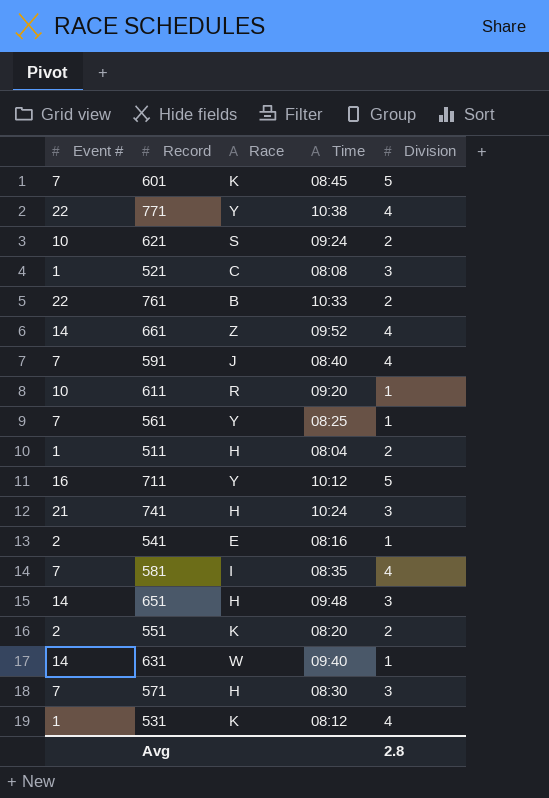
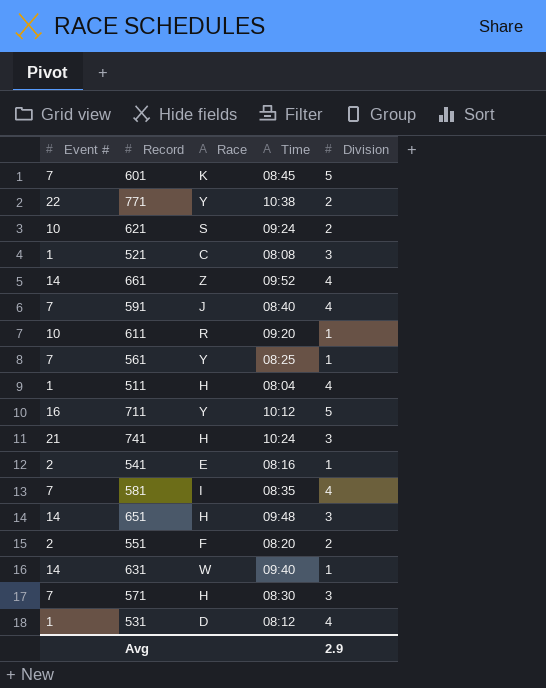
row 761: 22 | B | 10:33 | 2 -> none
771 | Division: 4 -> 2
511 | Division: 2 -> 4
551 | Race: K -> F
531 | Race: K -> D
Avg | Division: 2.8 -> 2.9

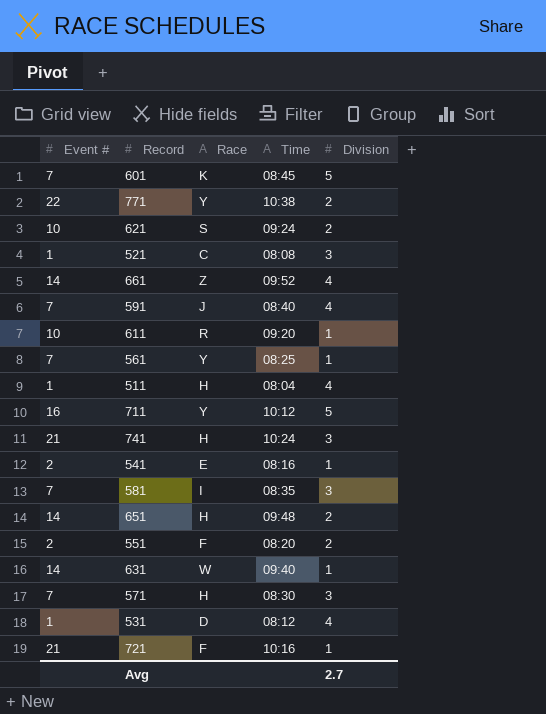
581 | Division: 4 -> 3
651 | Division: 3 -> 2
row 721: none -> 21 | F | 10:16 | 1
Avg | Division: 2.9 -> 2.7

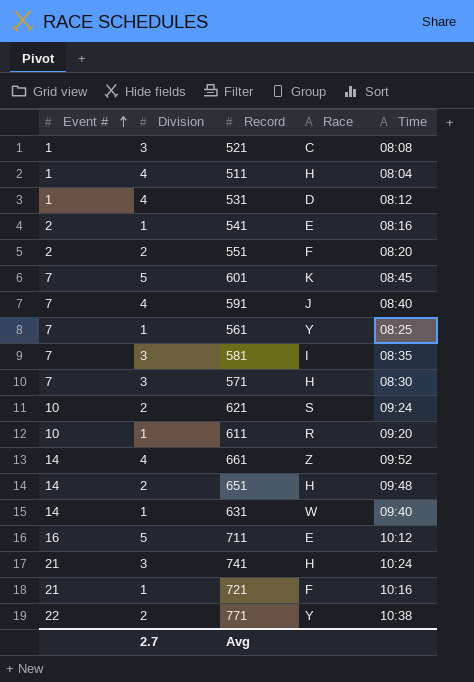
row order: none -> Event # ascending
column Division | position: 5 -> 2
711 | Race: Y -> E

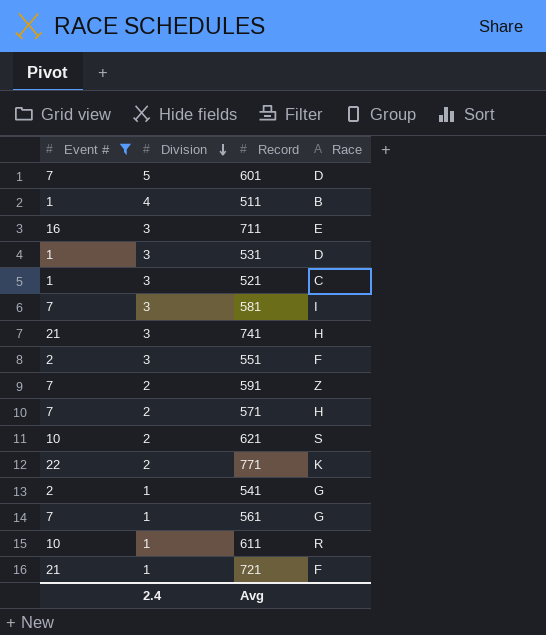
filter: none -> Event # != 14
row order: Event # ascending -> Division descending
column Time | position: 5 -> none
601 | Race: K -> D
511 | Race: H -> B
711 | Division: 5 -> 3
531 | Division: 4 -> 3
551 | Division: 2 -> 3
591 | Division: 4 -> 2
591 | Race: J -> Z
571 | Division: 3 -> 2
771 | Race: Y -> K
541 | Race: E -> G
561 | Race: Y -> G
Avg | Division: 2.7 -> 2.4

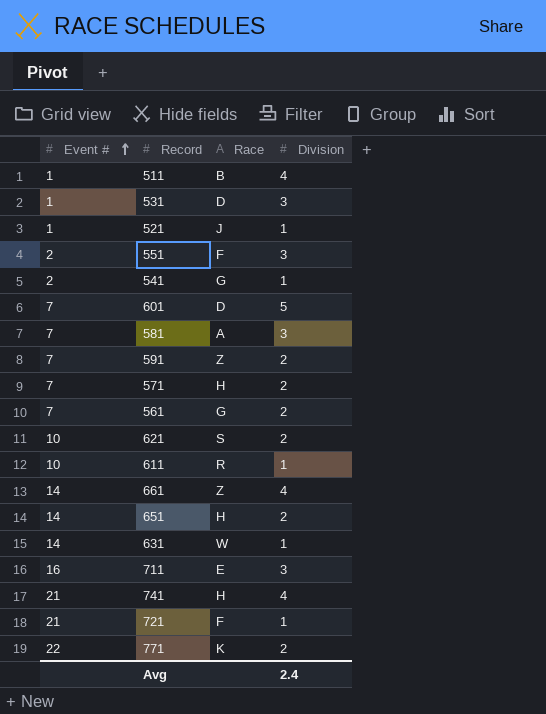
filter: Event # != 14 -> none
row order: Division descending -> Event # ascending
column Division | position: 2 -> 4
521 | Race: C -> J
521 | Division: 3 -> 1
581 | Race: I -> A
561 | Division: 1 -> 2
741 | Division: 3 -> 4

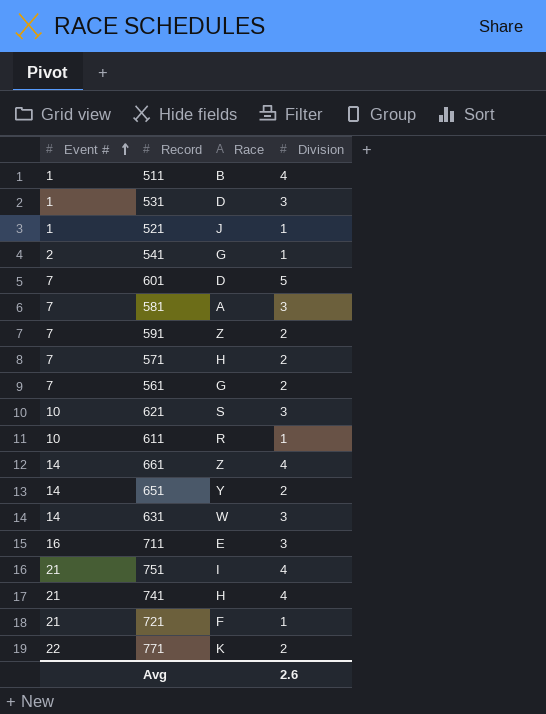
row 551: 2 | F | 3 -> none
621 | Division: 2 -> 3
651 | Race: H -> Y
631 | Division: 1 -> 3
row 751: none -> 21 | I | 4
Avg | Division: 2.4 -> 2.6

